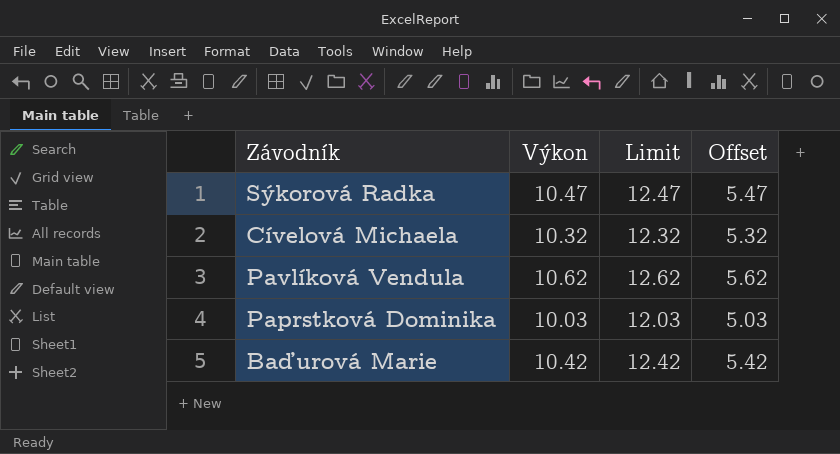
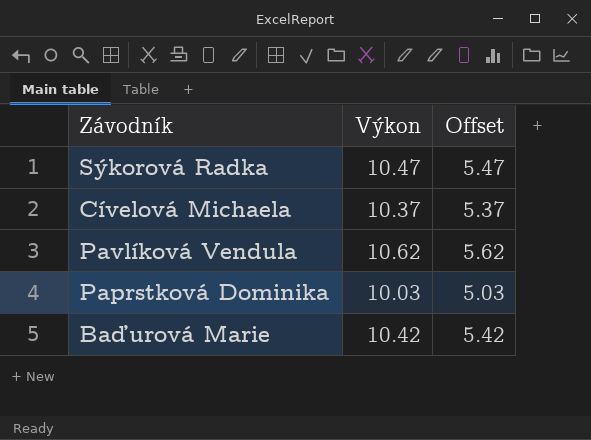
column Limit | formula: [Výkon] + 2 -> none
Cívelová Michaela | Výkon: 10.32 -> 10.37
Cívelová Michaela | Offset: 5.32 -> 5.37

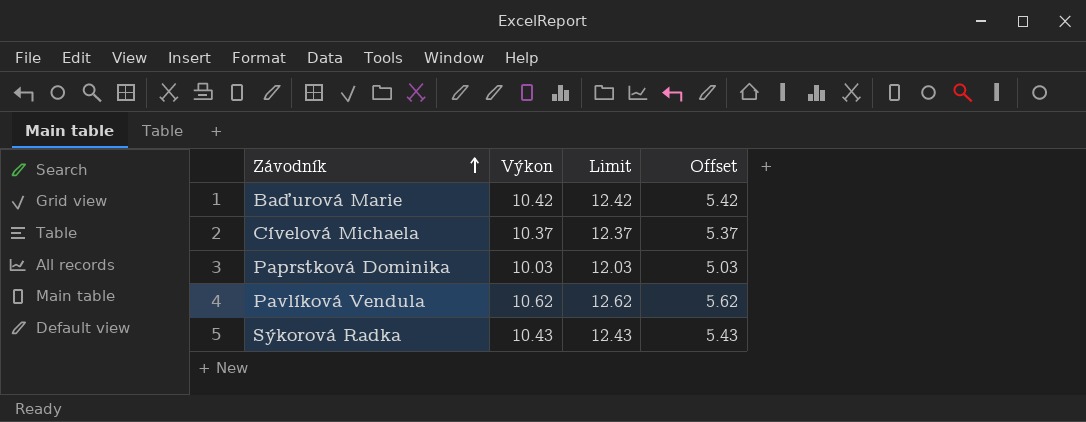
row order: none -> Závodník ascending
column Limit | formula: none -> [Výkon] + 2
Sýkorová Radka | Výkon: 10.47 -> 10.43
Sýkorová Radka | Offset: 5.47 -> 5.43

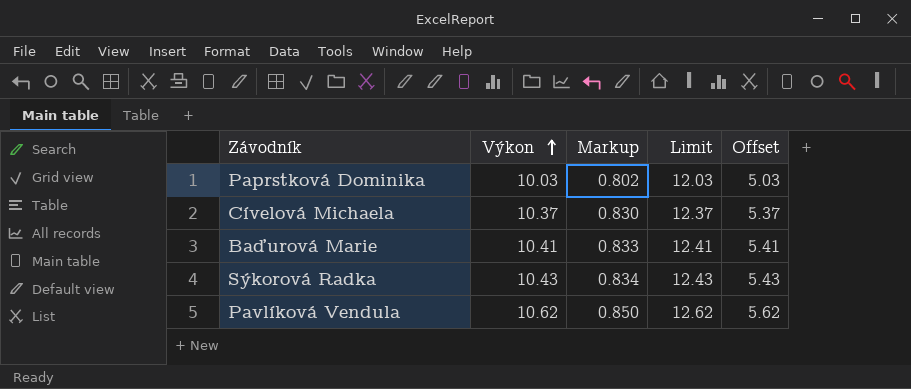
row order: Závodník ascending -> Výkon ascending
column Markup | formula: none -> [Výkon] * 0.08
Baďurová Marie | Výkon: 10.42 -> 10.41
Baďurová Marie | Limit: 12.42 -> 12.41
Baďurová Marie | Offset: 5.42 -> 5.41

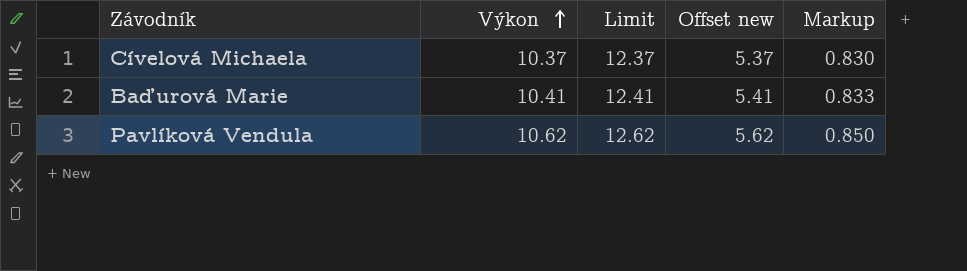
column name: Offset -> Offset new
column Markup | position: 3 -> 5
row Paprstková Dominika: 10.03 | 0.802 | 12.03 | 5.03 -> none
row Sýkorová Radka: 10.43 | 0.834 | 12.43 | 5.43 -> none

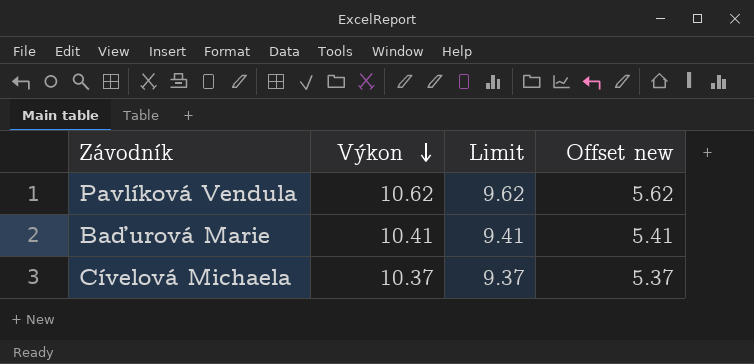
row order: Výkon ascending -> Výkon descending
column Markup | formula: [Výkon] * 0.08 -> none
column Limit | formula: [Výkon] + 2 -> [Výkon] - 1

